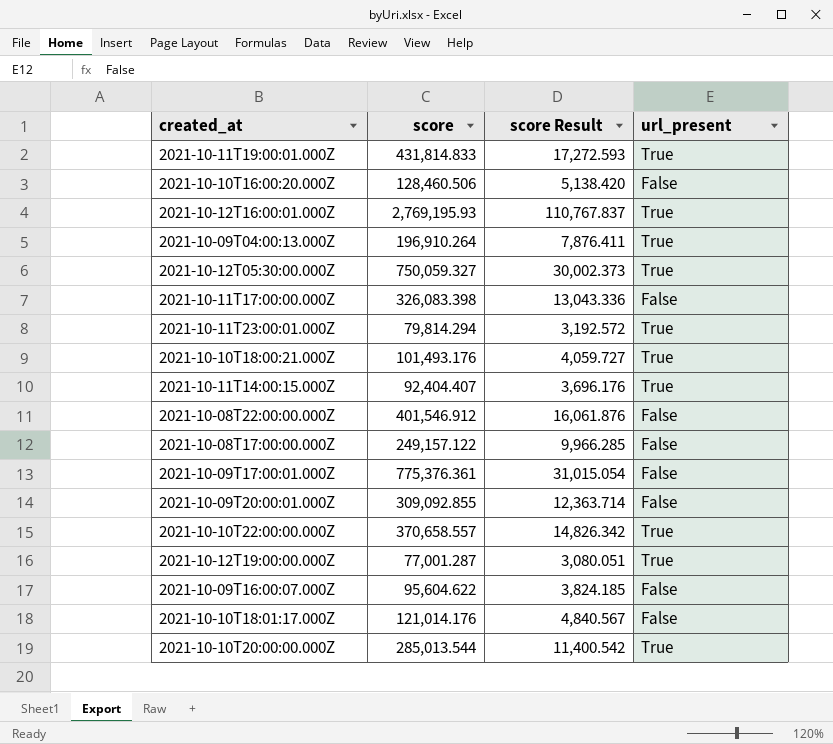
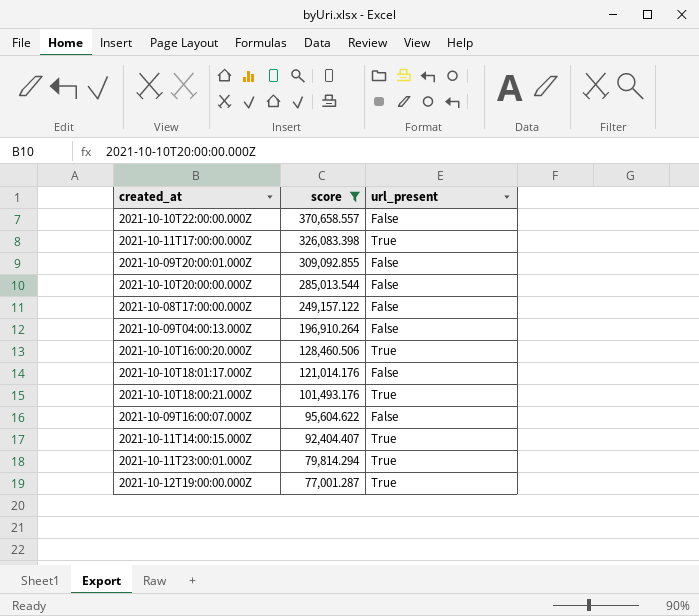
filter: none -> score <= 370,658.557
row order: none -> score descending
column score Result | formula: [score] * 0.04 -> none
2021-10-10T22:00:00.000Z | url_present: True -> False
2021-10-11T17:00:00.000Z | url_present: False -> True
2021-10-10T20:00:00.000Z | url_present: True -> False
2021-10-09T04:00:13.000Z | url_present: True -> False
2021-10-10T16:00:20.000Z | url_present: False -> True

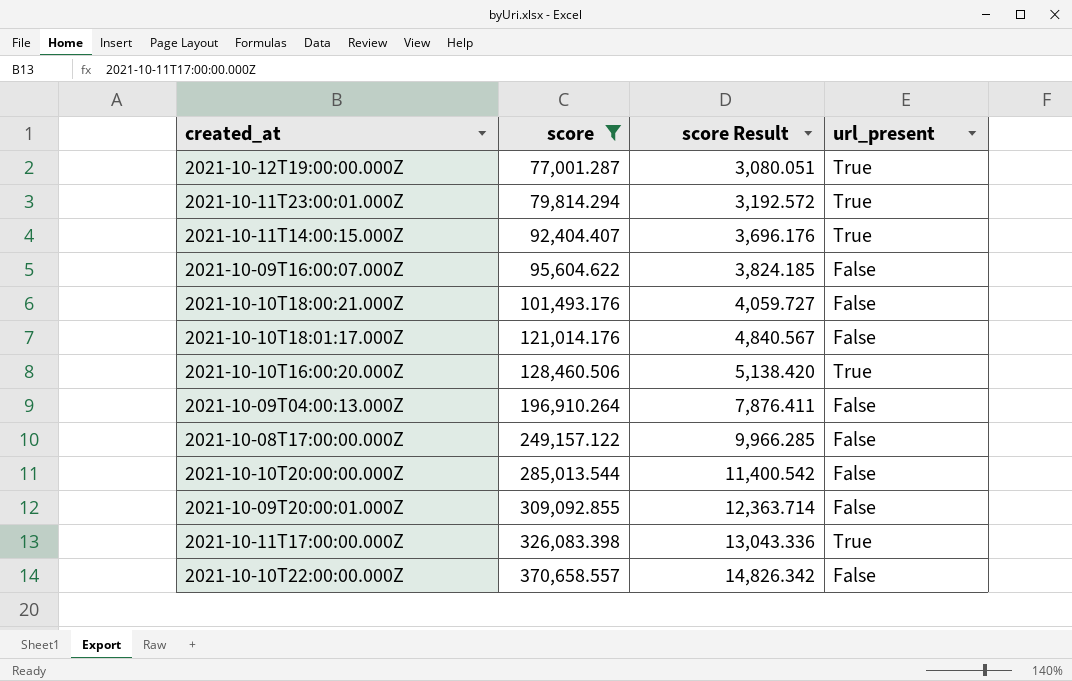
row order: score descending -> score ascending
column score Result | formula: none -> [score] * 0.04
2021-10-10T18:00:21.000Z | url_present: True -> False

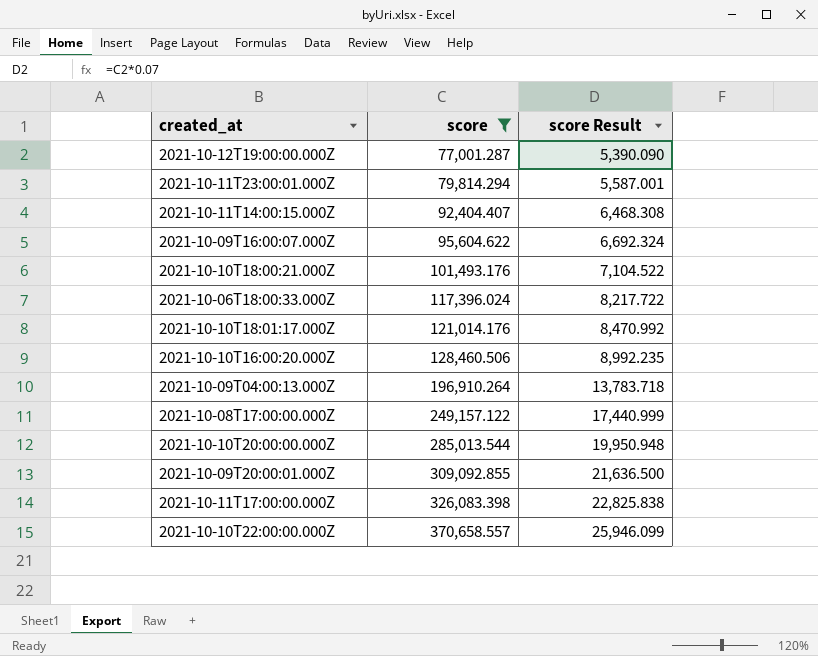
column url_present | position: 4 -> none
column score Result | formula: [score] * 0.04 -> [score] * 0.07
row 2021-10-06T18:00:33.000Z: none -> 117,396.024 | 8,217.722

